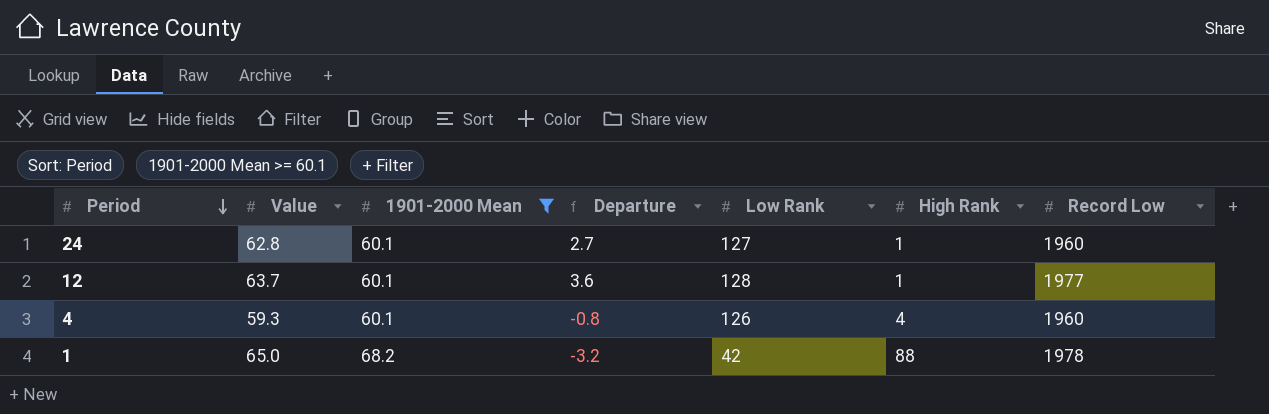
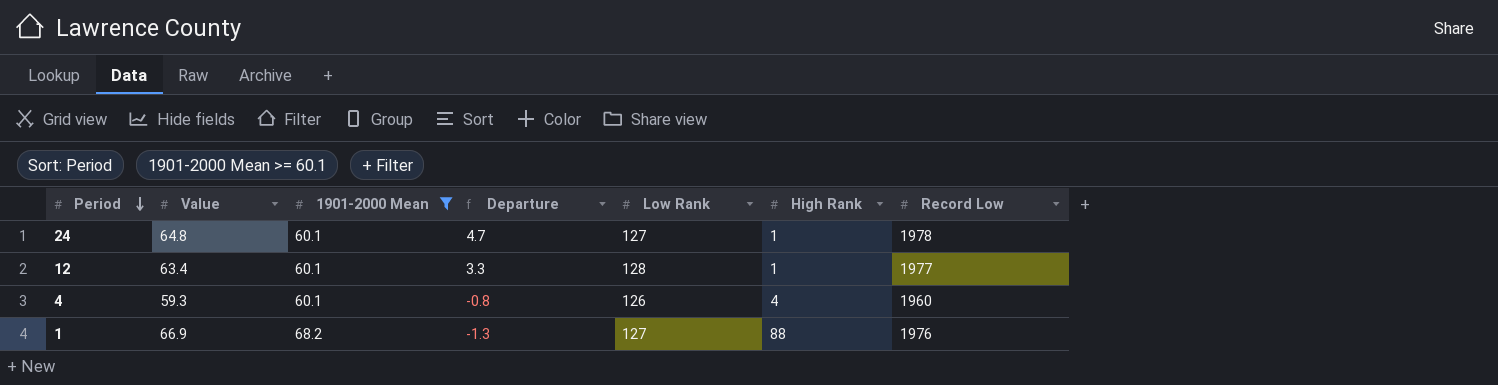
24 | Value: 62.8 -> 64.8
24 | Departure: 2.7 -> 4.7
24 | Record Low: 1960 -> 1978
12 | Value: 63.7 -> 63.4
12 | Departure: 3.6 -> 3.3
1 | Value: 65.0 -> 66.9
1 | Departure: -3.2 -> -1.3
1 | Low Rank: 42 -> 127
1 | Record Low: 1978 -> 1976

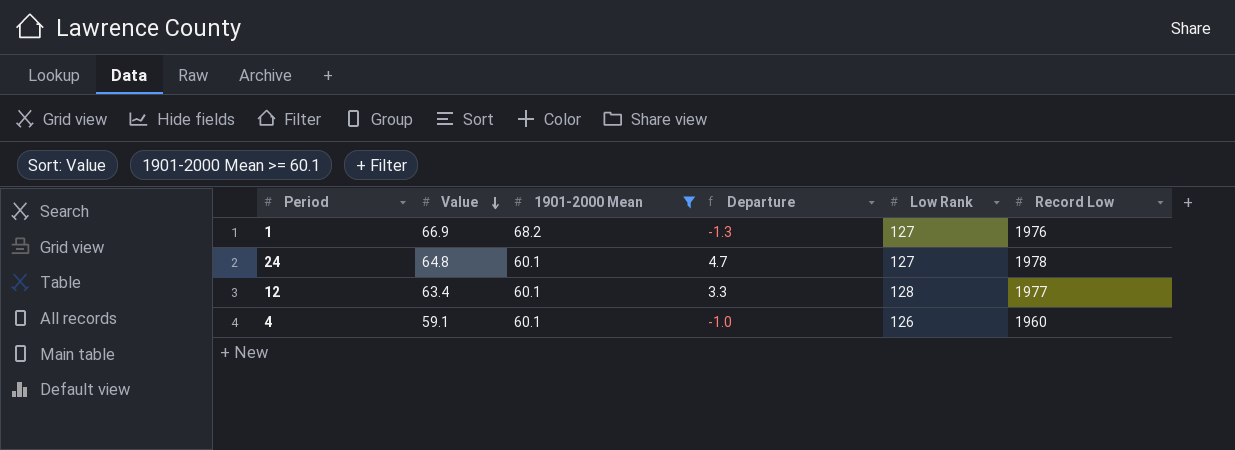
row order: Period descending -> Value descending
column High Rank | position: 6 -> none
4 | Value: 59.3 -> 59.1
4 | Departure: -0.8 -> -1.0

